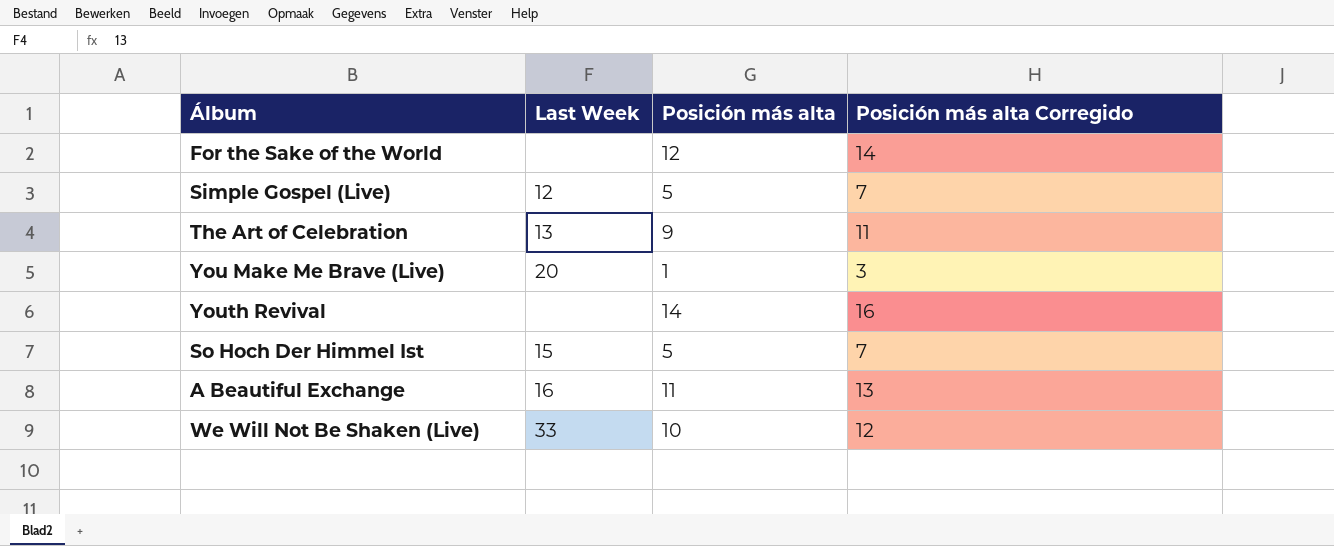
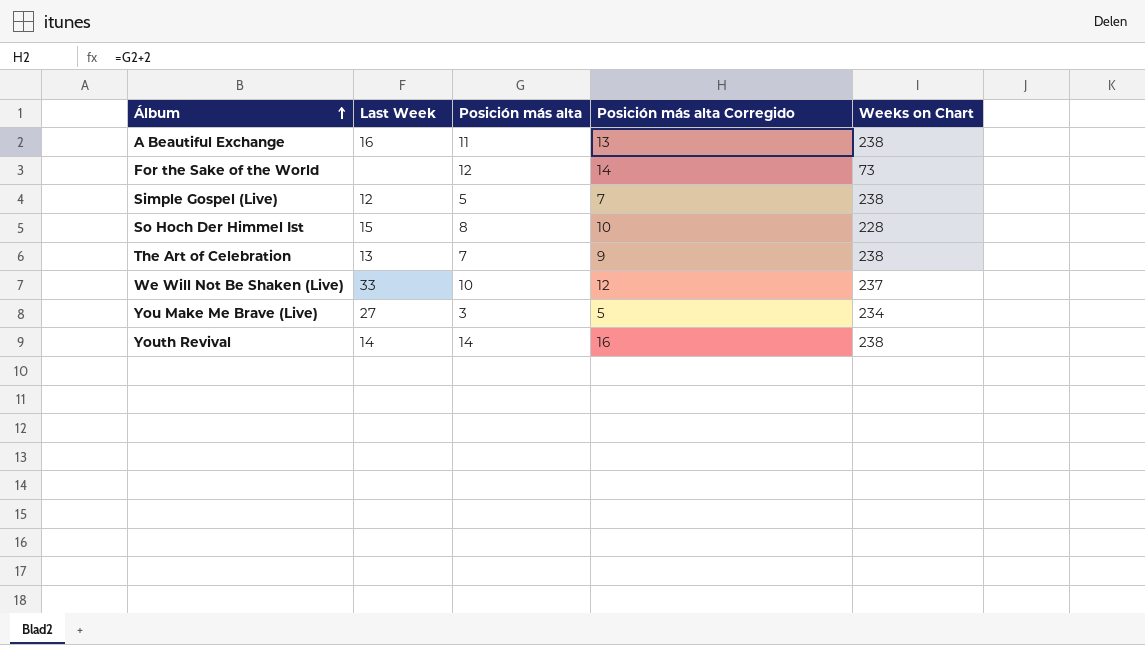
row order: none -> Álbum ascending
column Weeks on Chart | position: none -> 5
So Hoch Der Himmel Ist | Posición más alta: 5 -> 8
So Hoch Der Himmel Ist | Posición más alta Corregido: 7 -> 10
The Art of Celebration | Posición más alta: 9 -> 7
The Art of Celebration | Posición más alta Corregido: 11 -> 9
You Make Me Brave (Live) | Last Week: 20 -> 27
You Make Me Brave (Live) | Posición más alta: 1 -> 3
You Make Me Brave (Live) | Posición más alta Corregido: 3 -> 5
Youth Revival | Last Week: none -> 14

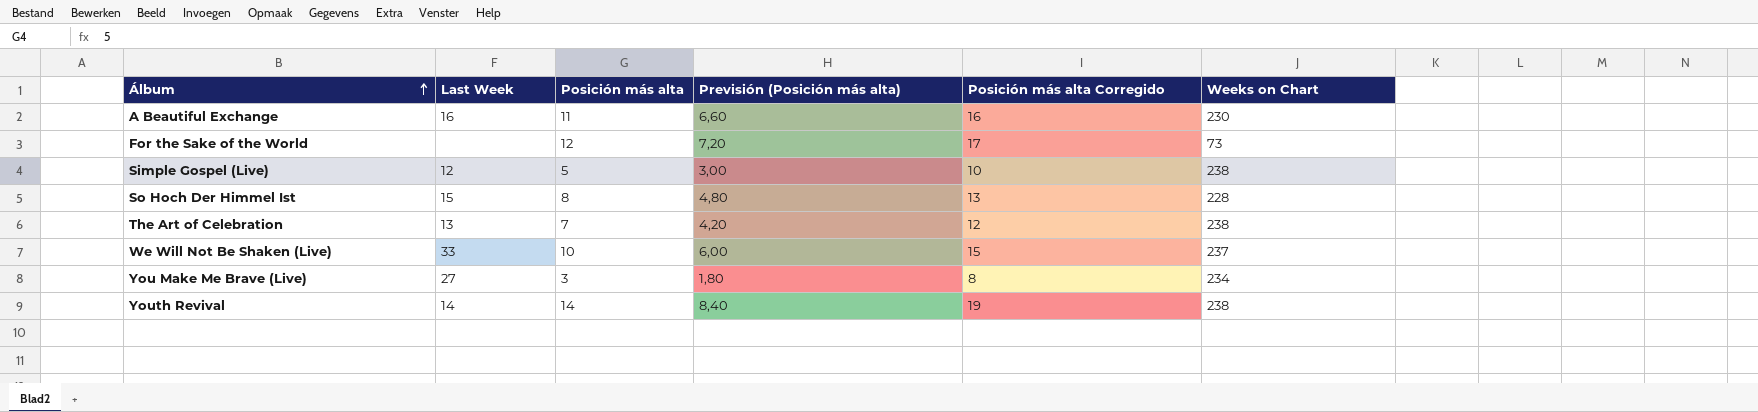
column Previsión (Posición más alta) | formula: none -> [Posición más alta] * 0,6
column Posición más alta Corregido | formula: [Posición más alta] + 2 -> [Posición más alta] + 5
A Beautiful Exchange | Weeks on Chart: 238 -> 230

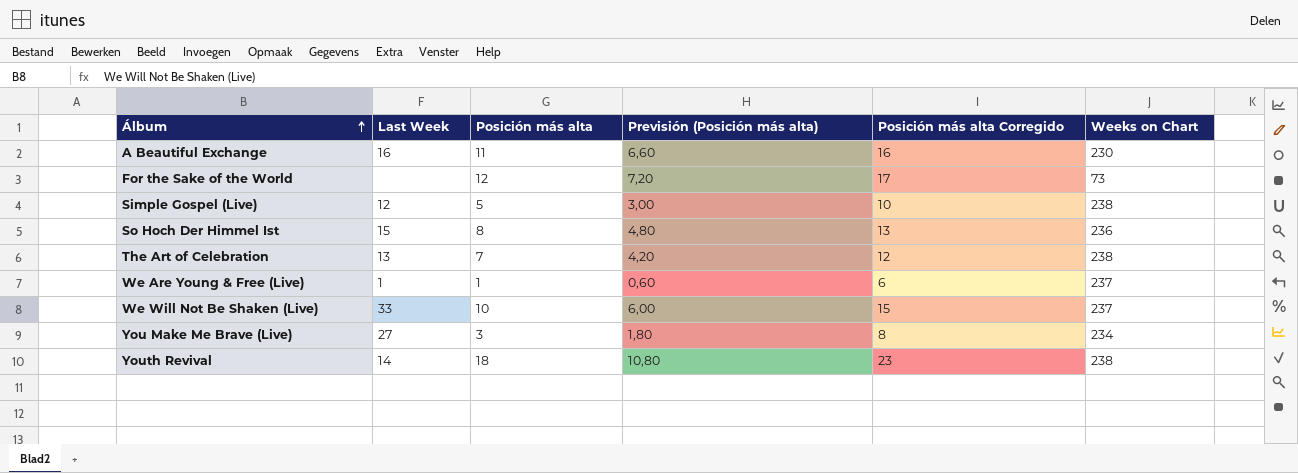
So Hoch Der Himmel Ist | Weeks on Chart: 228 -> 236
row We Are Young & Free (Live): none -> 1 | 1 | 0,60 | 6 | 237
Youth Revival | Posición más alta: 14 -> 18
Youth Revival | Previsión (Posición más alta): 8,40 -> 10,80
Youth Revival | Posición más alta Corregido: 19 -> 23

